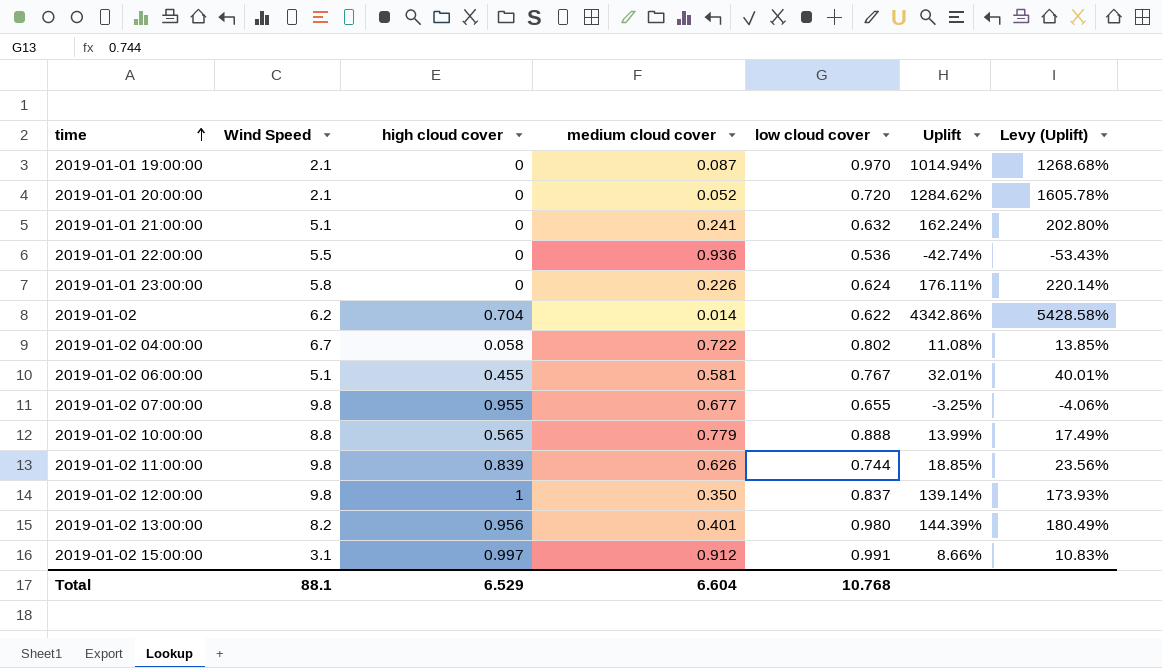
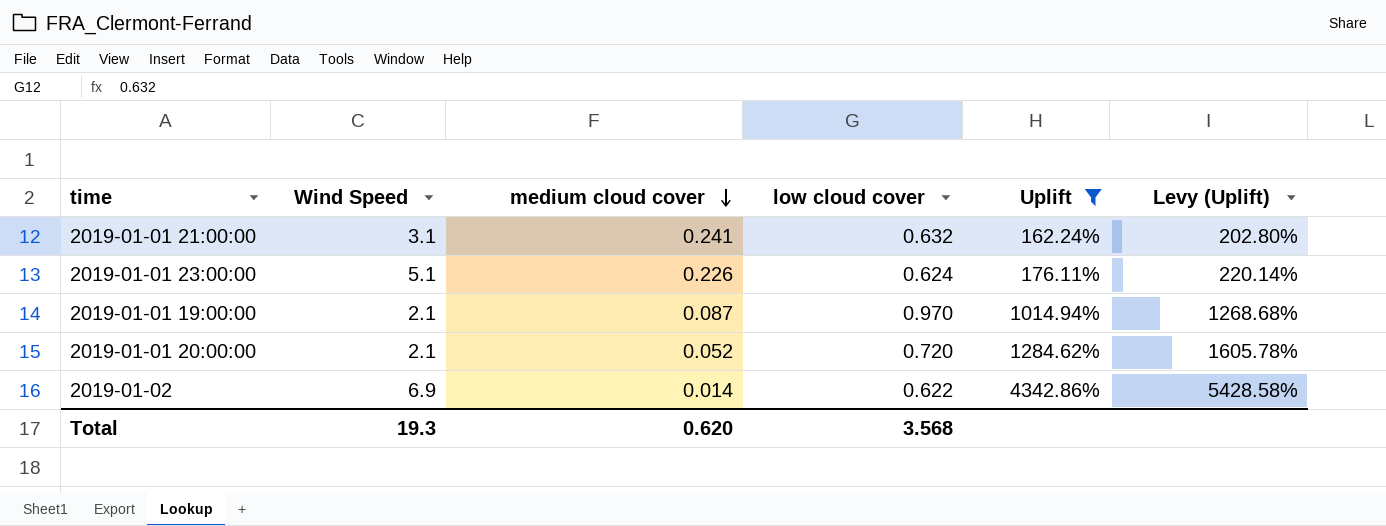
filter: none -> Uplift >= 162.24%
row order: time ascending -> medium cloud cover descending
column high cloud cover | position: 3 -> none
2019-01-01 21:00:00 | Wind Speed: 5.1 -> 3.1
2019-01-01 23:00:00 | Wind Speed: 5.8 -> 5.1
2019-01-02 | Wind Speed: 6.2 -> 6.9
Total | Wind Speed: 88.1 -> 19.3
Total | medium cloud cover: 6.604 -> 0.620
Total | low cloud cover: 10.768 -> 3.568

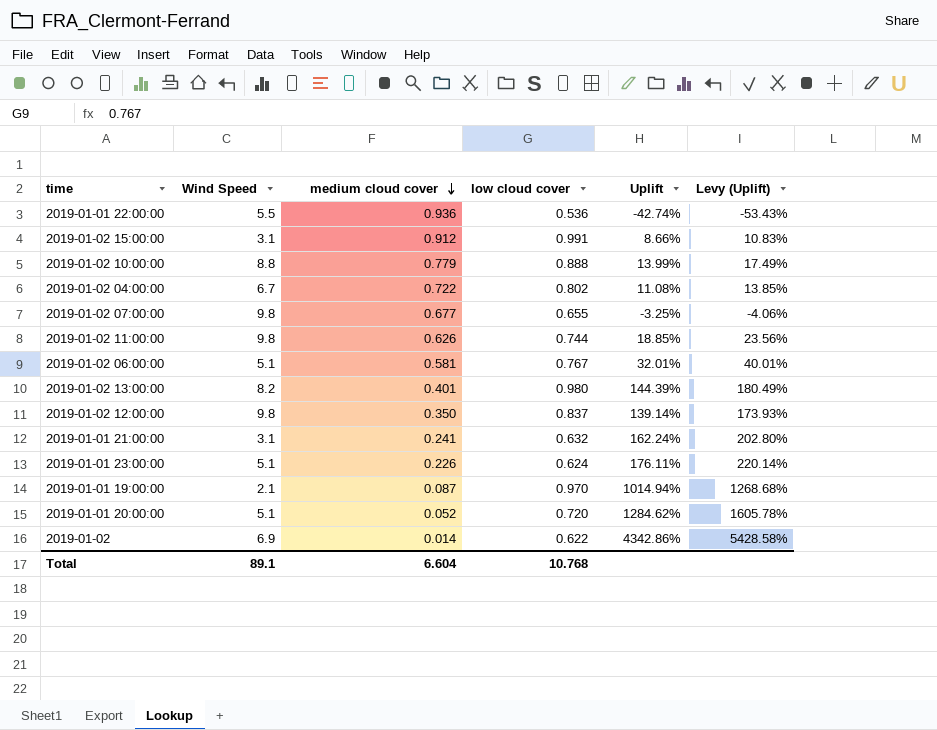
filter: Uplift >= 162.24% -> none
2019-01-01 20:00:00 | Wind Speed: 2.1 -> 5.1
Total | Wind Speed: 19.3 -> 89.1
Total | medium cloud cover: 0.620 -> 6.604
Total | low cloud cover: 3.568 -> 10.768

